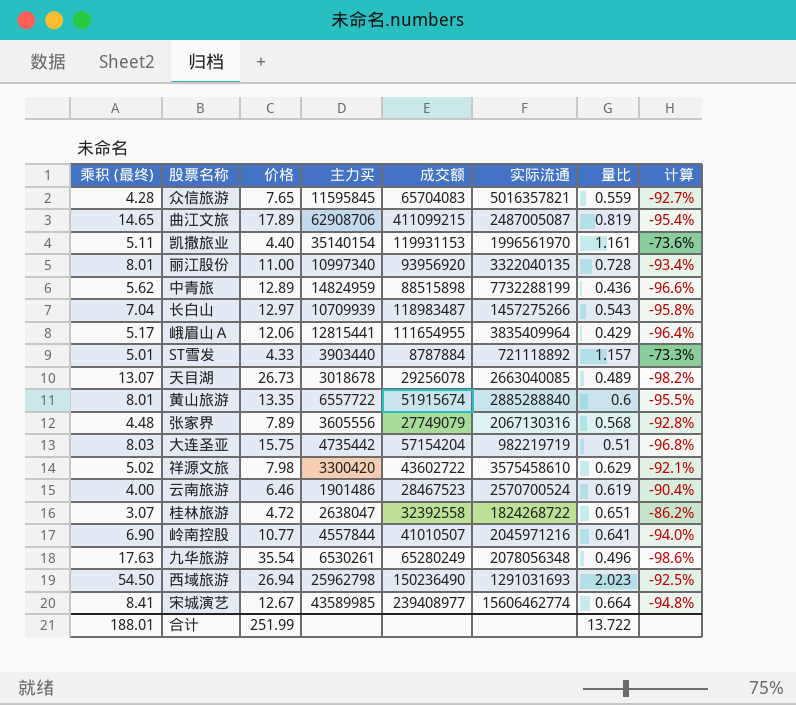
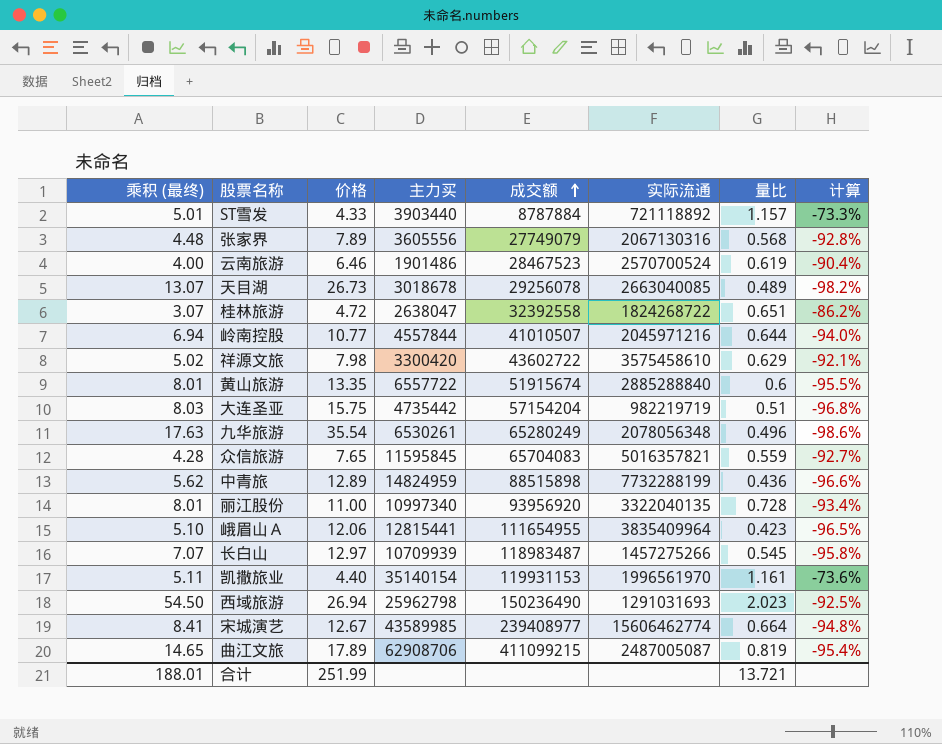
row order: none -> 成交额 ascending
岭南控股 | 乘积 (最终): 6.90 -> 6.94
岭南控股 | 量比: 0.641 -> 0.644
峨眉山Ａ | 乘积 (最终): 5.17 -> 5.10
峨眉山Ａ | 量比: 0.429 -> 0.423
峨眉山Ａ | 计算: -96.4% -> -96.5%
长白山 | 乘积 (最终): 7.04 -> 7.07
长白山 | 量比: 0.543 -> 0.545
合计 | 量比: 13.722 -> 13.721

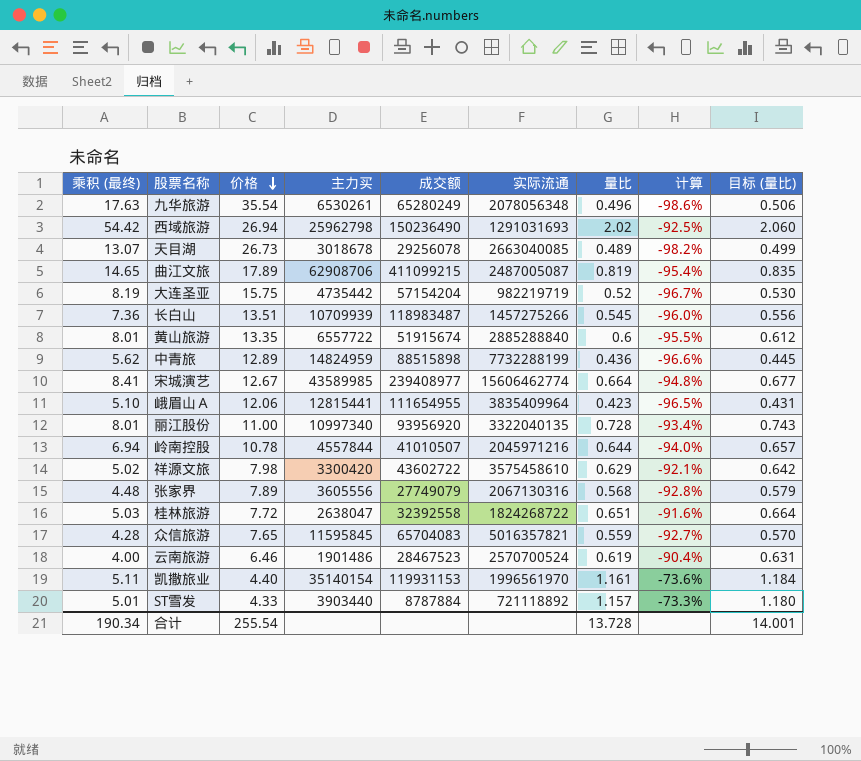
row order: 成交额 ascending -> 价格 descending
column 目标 (量比) | formula: none -> [量比] * 1.02
西域旅游 | 乘积 (最终): 54.50 -> 54.42
西域旅游 | 量比: 2.023 -> 2.02
大连圣亚 | 乘积 (最终): 8.03 -> 8.19
大连圣亚 | 量比: 0.51 -> 0.52
大连圣亚 | 计算: -96.8% -> -96.7%
长白山 | 乘积 (最终): 7.07 -> 7.36
长白山 | 价格: 12.97 -> 13.51
长白山 | 计算: -95.8% -> -96.0%
岭南控股 | 价格: 10.77 -> 10.78
桂林旅游 | 乘积 (最终): 3.07 -> 5.03
桂林旅游 | 价格: 4.72 -> 7.72
桂林旅游 | 计算: -86.2% -> -91.6%
合计 | 乘积 (最终): 188.01 -> 190.34
合计 | 价格: 251.99 -> 255.54
合计 | 量比: 13.721 -> 13.728

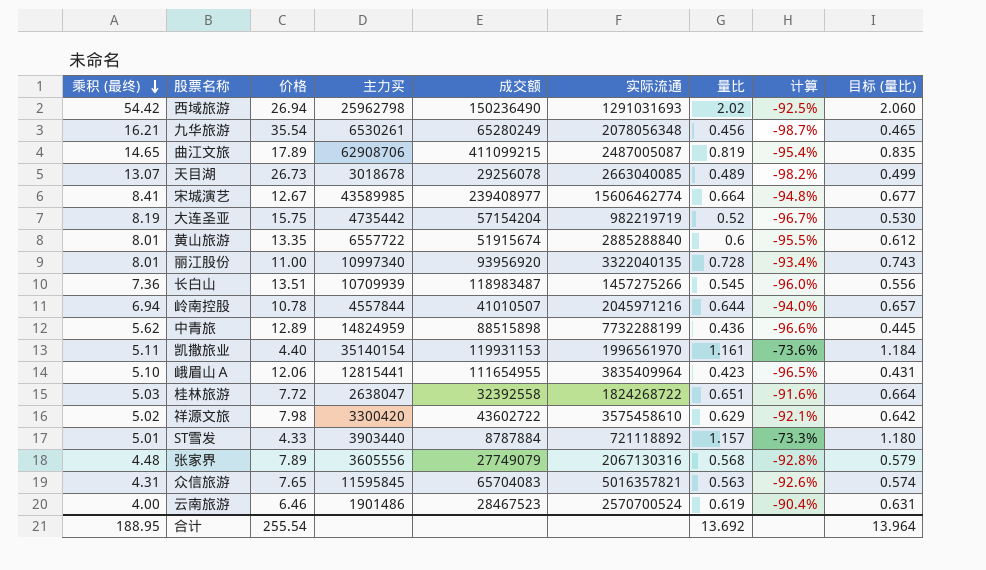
row order: 价格 descending -> 乘积 (最终) descending
九华旅游 | 乘积 (最终): 17.63 -> 16.21
九华旅游 | 量比: 0.496 -> 0.456
九华旅游 | 计算: -98.6% -> -98.7%
九华旅游 | 目标 (量比): 0.506 -> 0.465
众信旅游 | 乘积 (最终): 4.28 -> 4.31
众信旅游 | 量比: 0.559 -> 0.563
众信旅游 | 计算: -92.7% -> -92.6%
众信旅游 | 目标 (量比): 0.570 -> 0.574
合计 | 乘积 (最终): 190.34 -> 188.95
合计 | 量比: 13.728 -> 13.692
合计 | 目标 (量比): 14.001 -> 13.964

